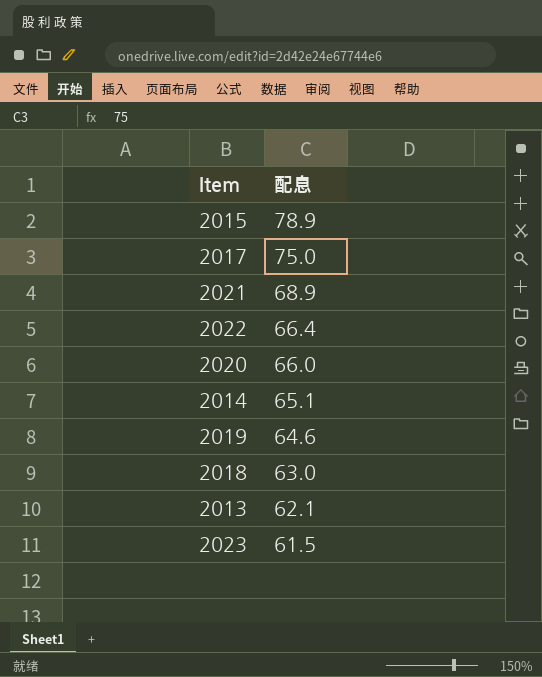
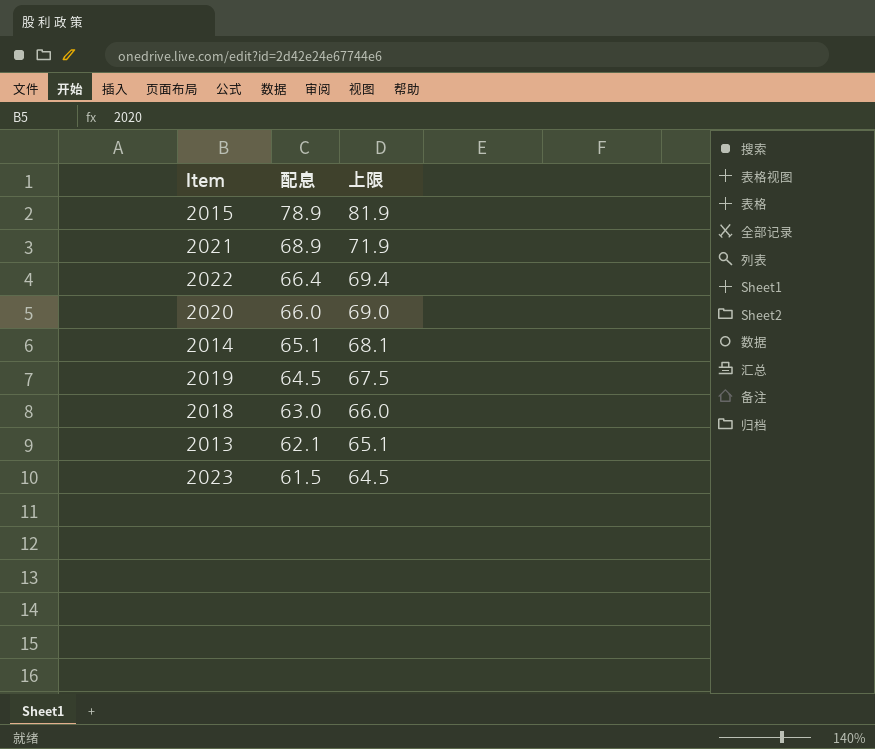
column 上限 | formula: none -> [配息] + 3
row 2017: 75.0 -> none
2019 | 配息: 64.6 -> 64.5

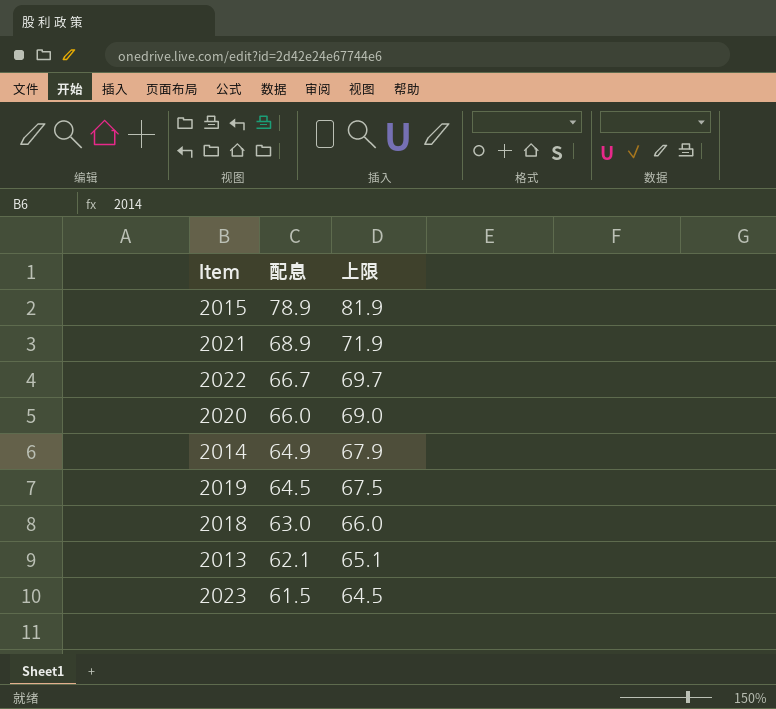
2022 | 配息: 66.4 -> 66.7
2022 | 上限: 69.4 -> 69.7
2014 | 配息: 65.1 -> 64.9
2014 | 上限: 68.1 -> 67.9

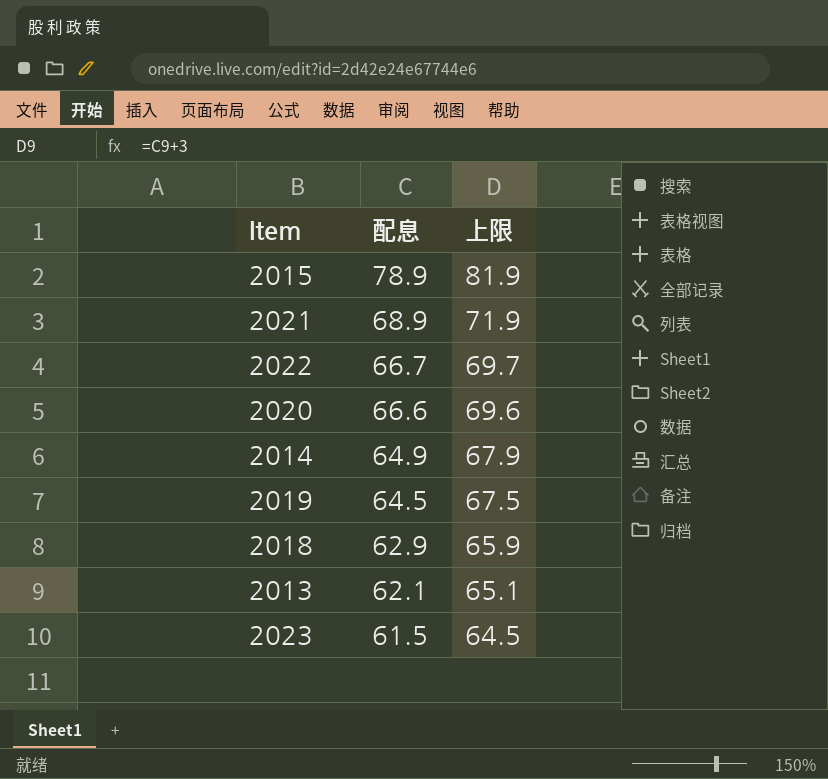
2020 | 配息: 66.0 -> 66.6
2020 | 上限: 69.0 -> 69.6
2018 | 配息: 63.0 -> 62.9
2018 | 上限: 66.0 -> 65.9

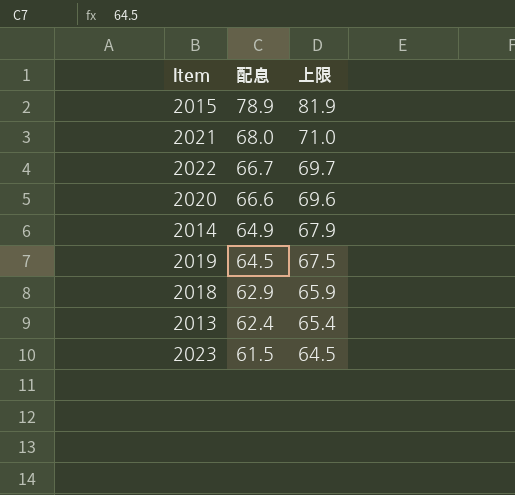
2021 | 配息: 68.9 -> 68.0
2021 | 上限: 71.9 -> 71.0
2013 | 配息: 62.1 -> 62.4
2013 | 上限: 65.1 -> 65.4

